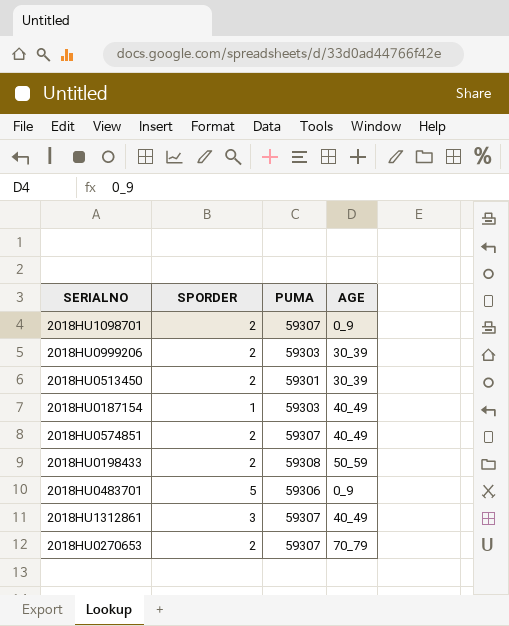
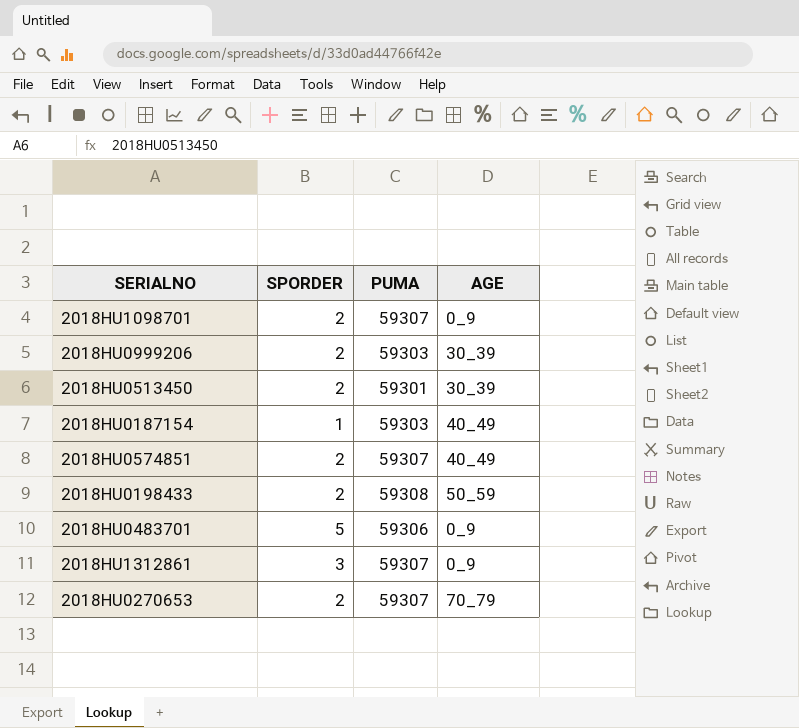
2018HU1312861 | AGE: 40_49 -> 0_9

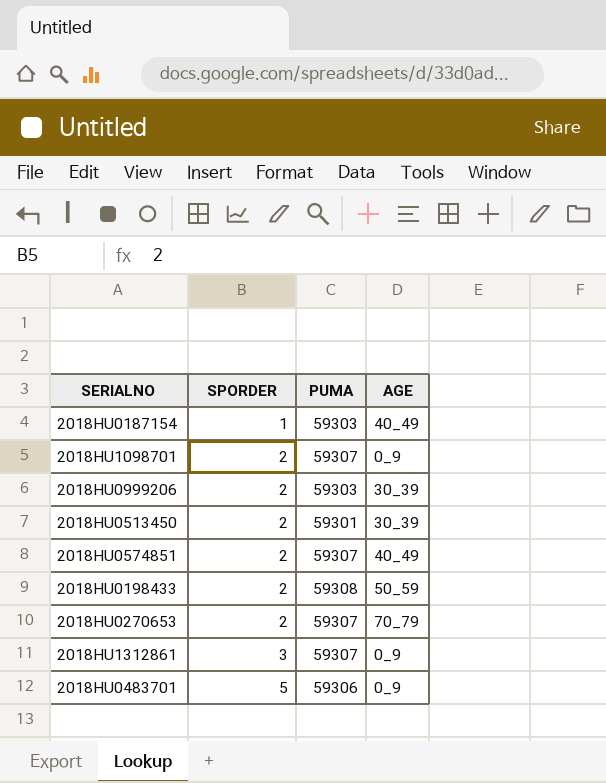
row order: none -> SPORDER ascending

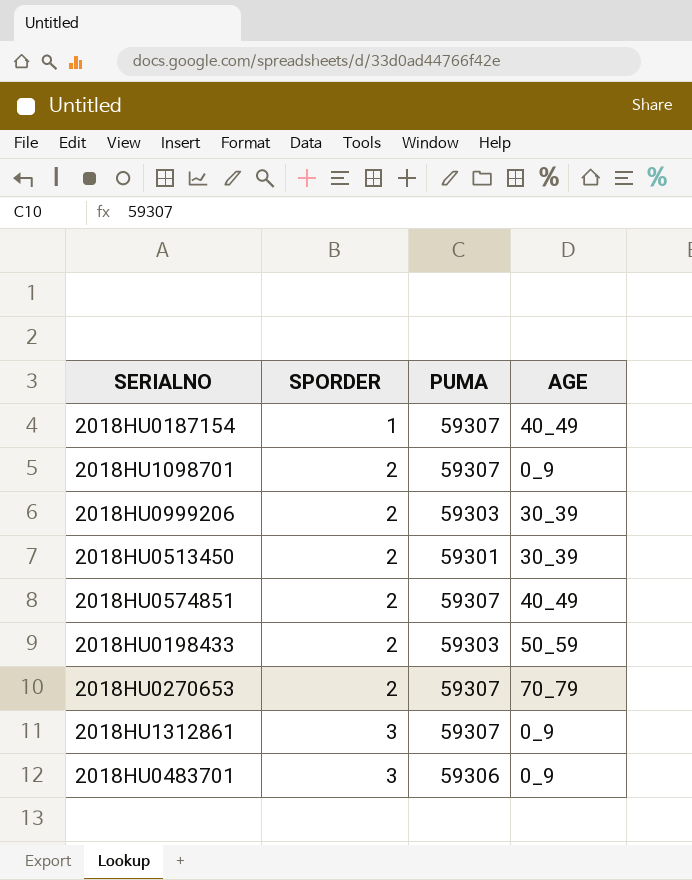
2018HU0187154 | PUMA: 59303 -> 59307
2018HU0198433 | PUMA: 59308 -> 59303
2018HU0483701 | SPORDER: 5 -> 3

